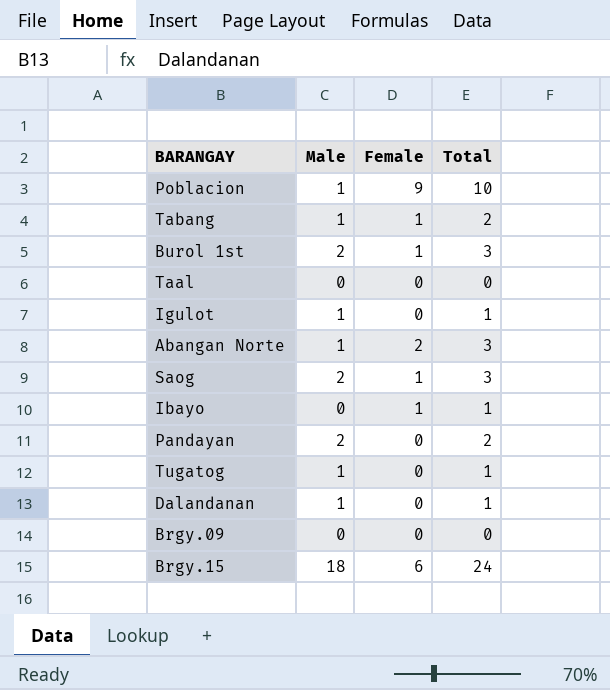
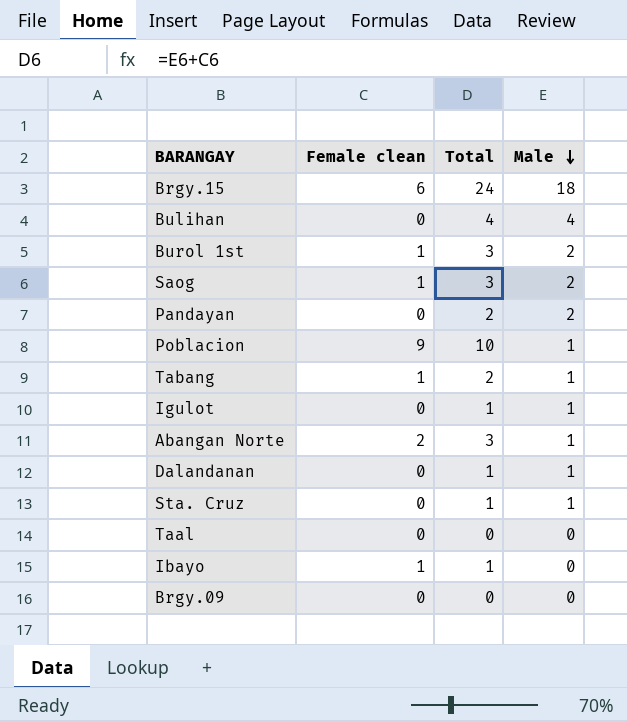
row order: none -> Male descending
column name: Female -> Female clean
column Male | position: 2 -> 4
row Tugatog: 1 | 0 | 1 -> none
row Bulihan: none -> 0 | 4 | 4
row Sta. Cruz: none -> 0 | 1 | 1

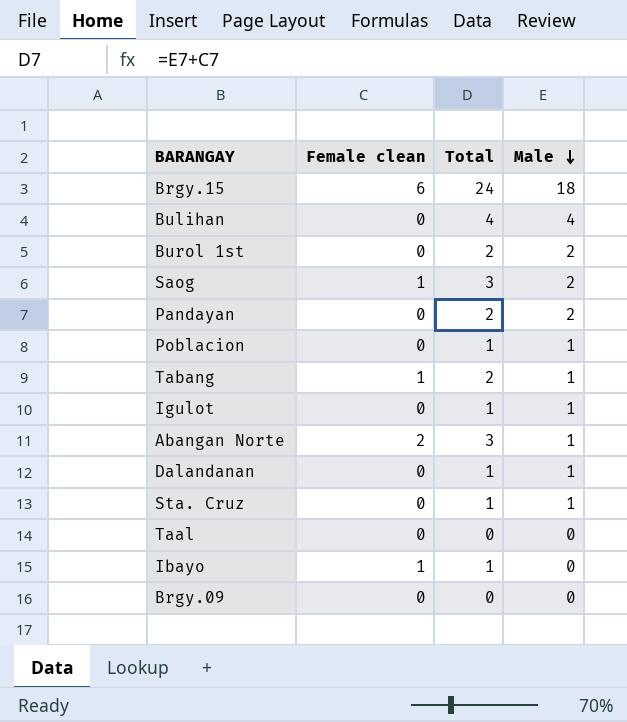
Burol 1st | Female clean: 1 -> 0
Burol 1st | Total: 3 -> 2
Poblacion | Female clean: 9 -> 0
Poblacion | Total: 10 -> 1

